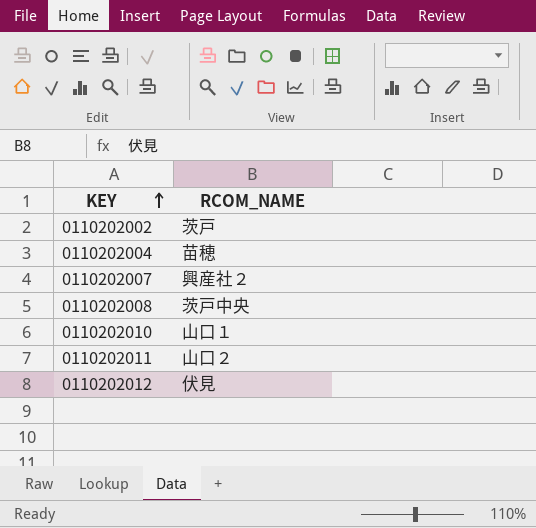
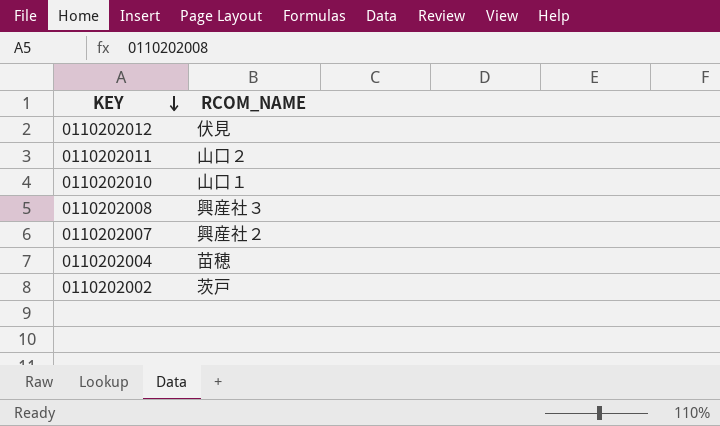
row order: KEY ascending -> KEY descending
0110202008 | RCOM_NAME: 茨戸中央 -> 興産社３

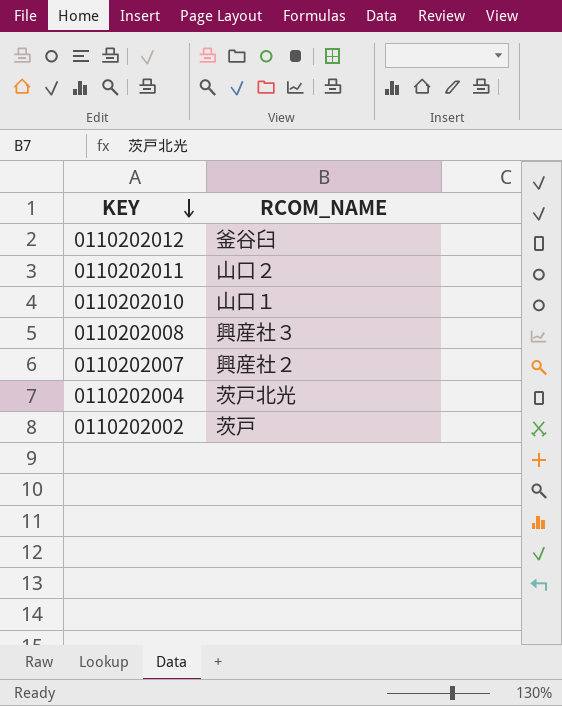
0110202012 | RCOM_NAME: 伏見 -> 釜谷臼
0110202004 | RCOM_NAME: 苗穂 -> 茨戸北光

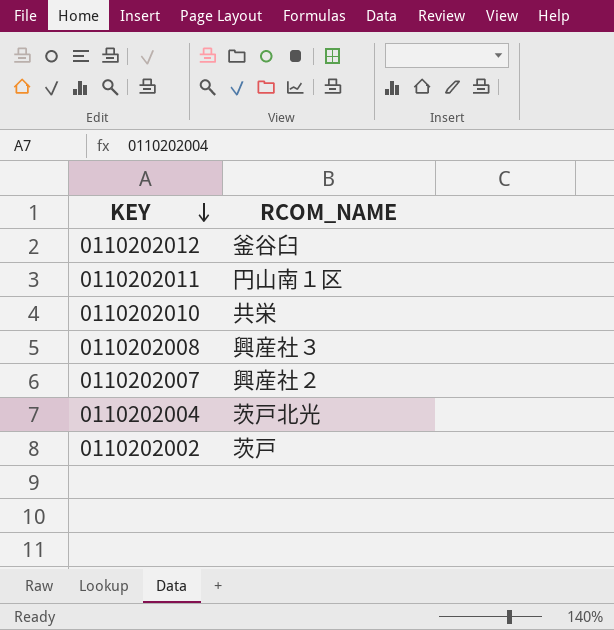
0110202011 | RCOM_NAME: 山口２ -> 円山南１区
0110202010 | RCOM_NAME: 山口１ -> 共栄

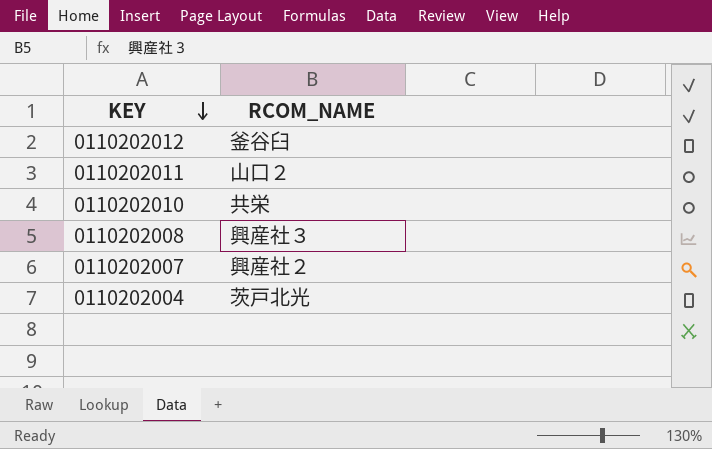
row 0110202002: 茨戸 -> none
0110202011 | RCOM_NAME: 円山南１区 -> 山口２

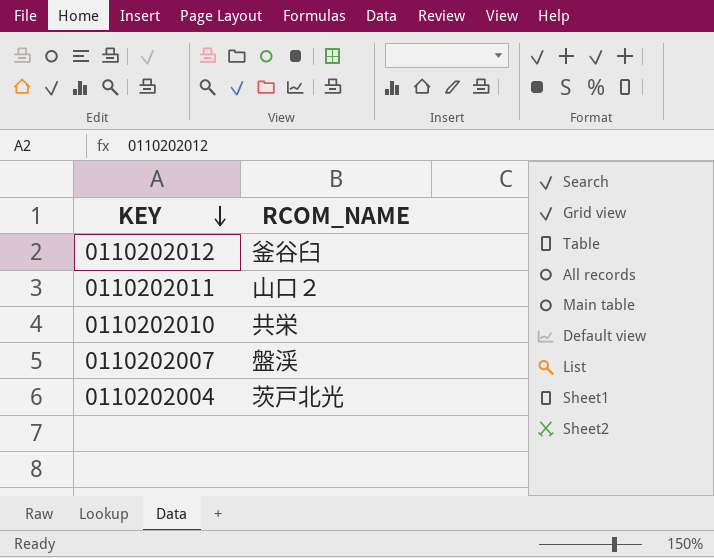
row 0110202008: 興産社３ -> none
0110202007 | RCOM_NAME: 興産社２ -> 盤渓

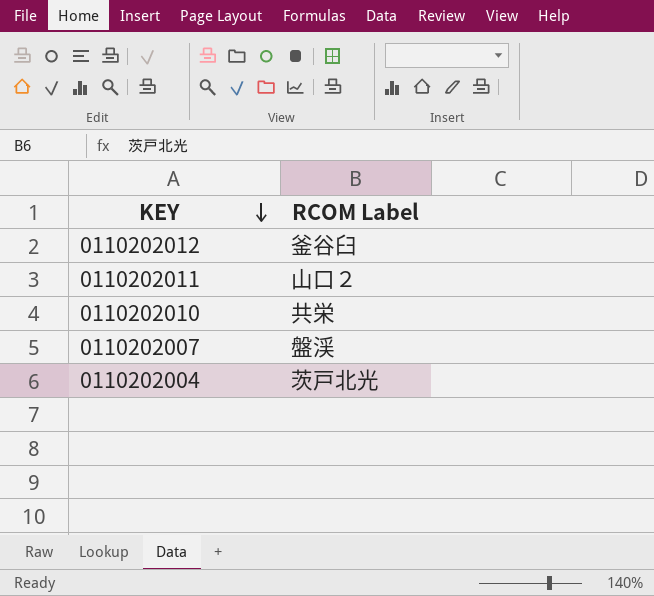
column name: RCOM_NAME -> RCOM Label

